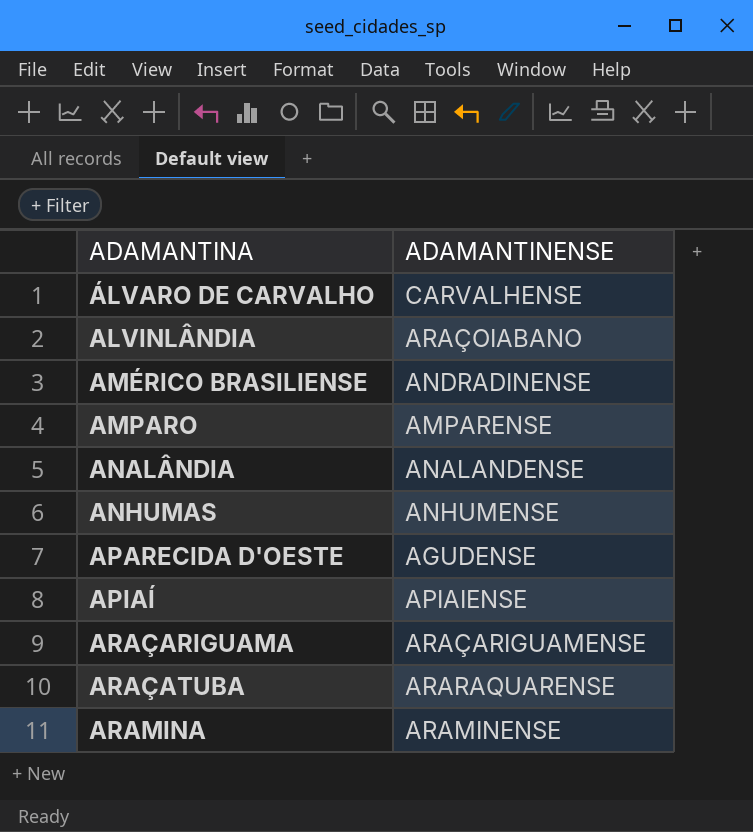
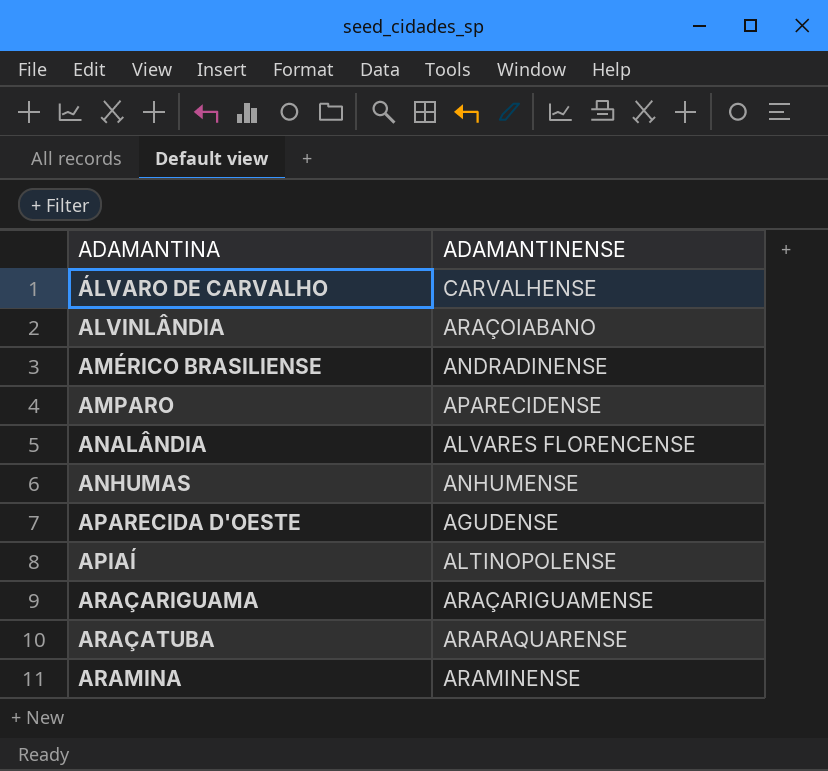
AMPARO | ADAMANTINENSE: AMPARENSE -> APARECIDENSE
ANALÂNDIA | ADAMANTINENSE: ANALANDENSE -> ALVARES FLORENCENSE
APIAÍ | ADAMANTINENSE: APIAIENSE -> ALTINOPOLENSE

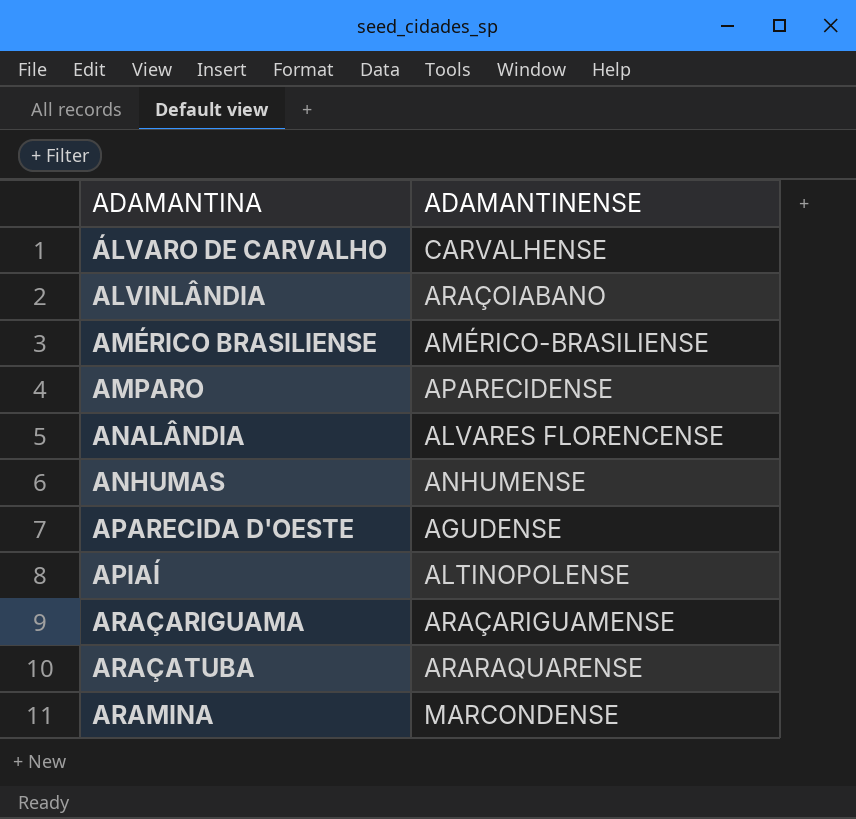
AMÉRICO BRASILIENSE | ADAMANTINENSE: ANDRADINENSE -> AMÉRICO-BRASILIENSE
ARAMINA | ADAMANTINENSE: ARAMINENSE -> MARCONDENSE

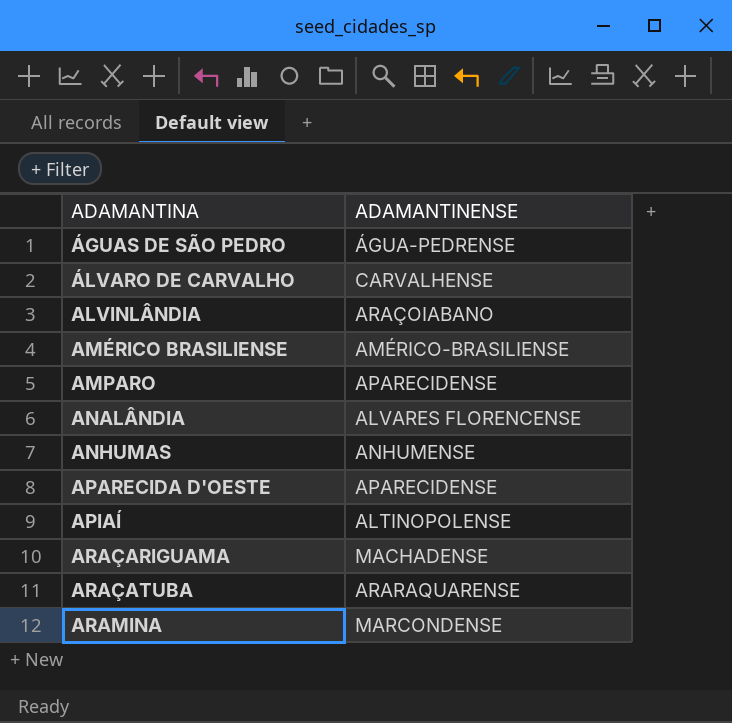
row ÁGUAS DE SÃO PEDRO: none -> ÁGUA-PEDRENSE
APARECIDA D'OESTE | ADAMANTINENSE: AGUDENSE -> APARECIDENSE
ARAÇARIGUAMA | ADAMANTINENSE: ARAÇARIGUAMENSE -> MACHADENSE

